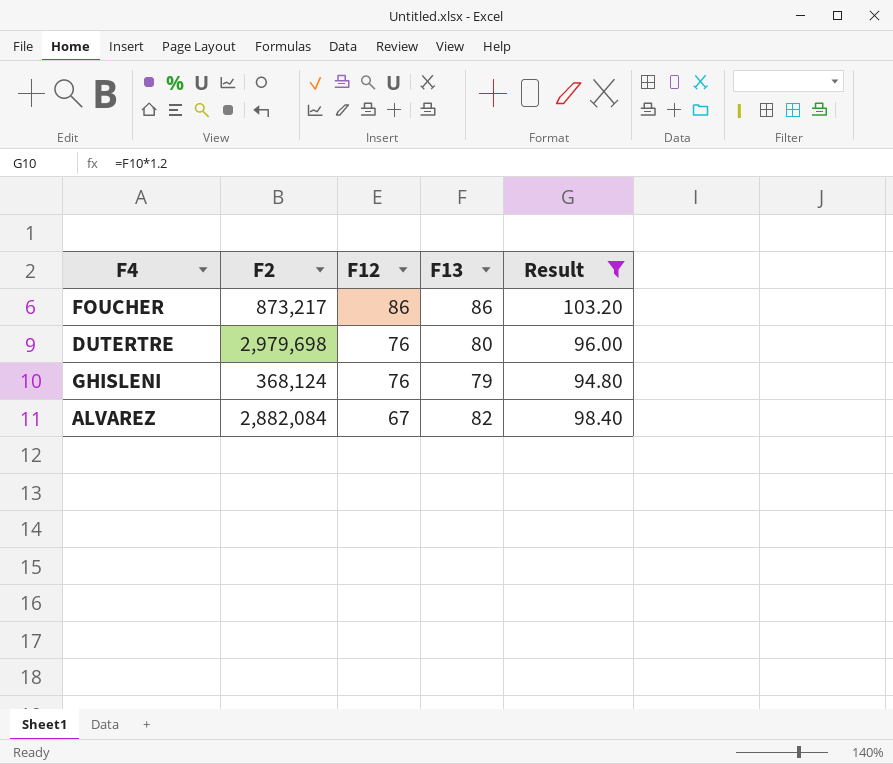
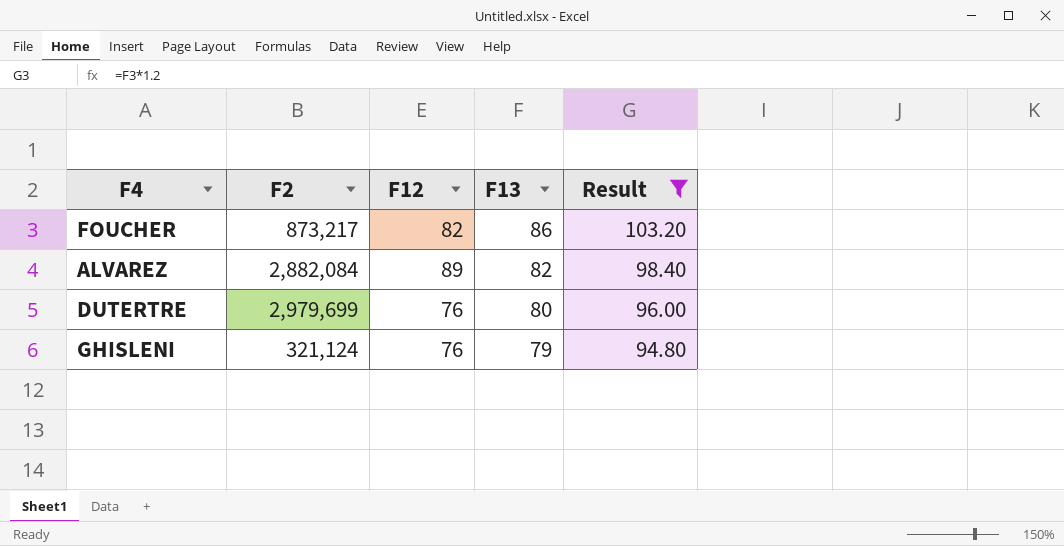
row order: F12 descending -> F13 descending
FOUCHER | F12: 86 -> 82
ALVAREZ | F12: 67 -> 89
DUTERTRE | F2: 2,979,698 -> 2,979,699
GHISLENI | F2: 368,124 -> 321,124

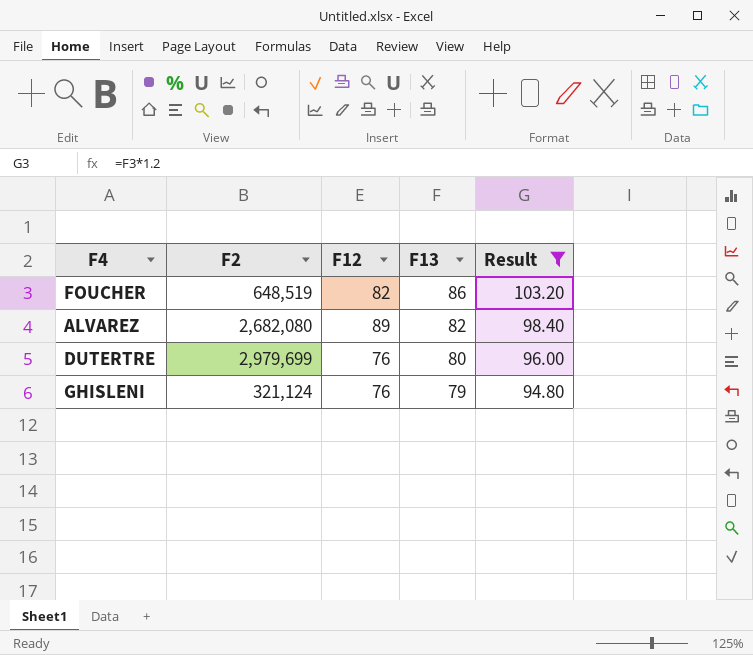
FOUCHER | F2: 873,217 -> 648,519
ALVAREZ | F2: 2,882,084 -> 2,682,080

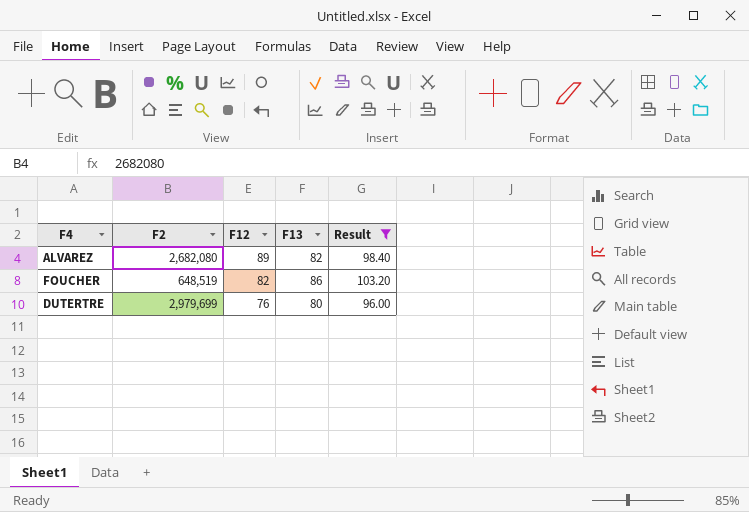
row order: F13 descending -> F12 descending
row GHISLENI: 321,124 | 76 | 79 | 94.80 -> none

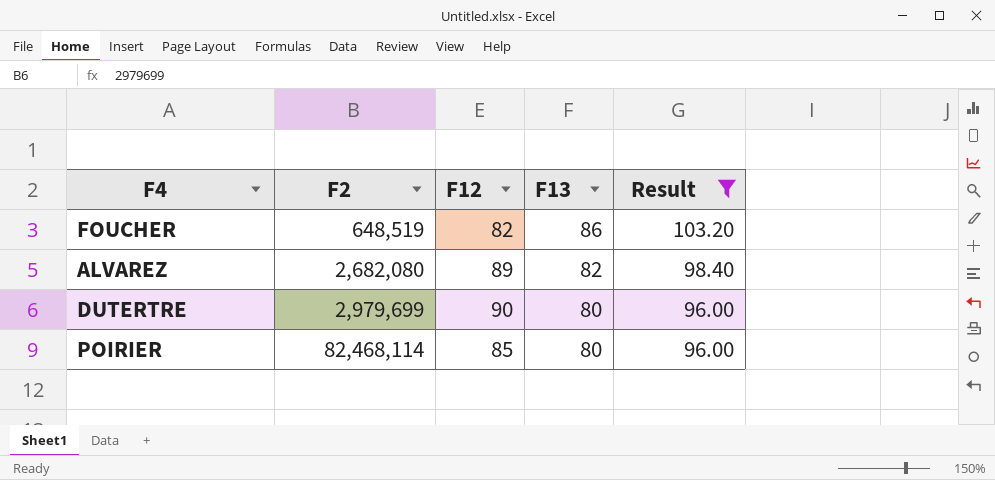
row order: F12 descending -> F2 ascending
DUTERTRE | F12: 76 -> 90
row POIRIER: none -> 82,468,114 | 85 | 80 | 96.00

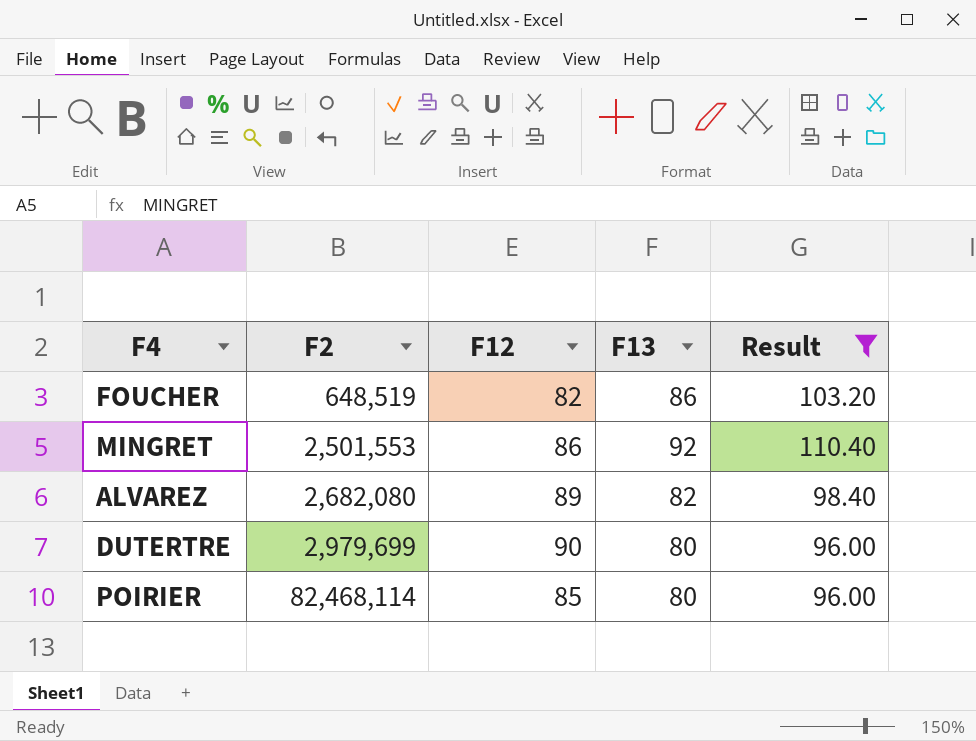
row MINGRET: none -> 2,501,553 | 86 | 92 | 110.40

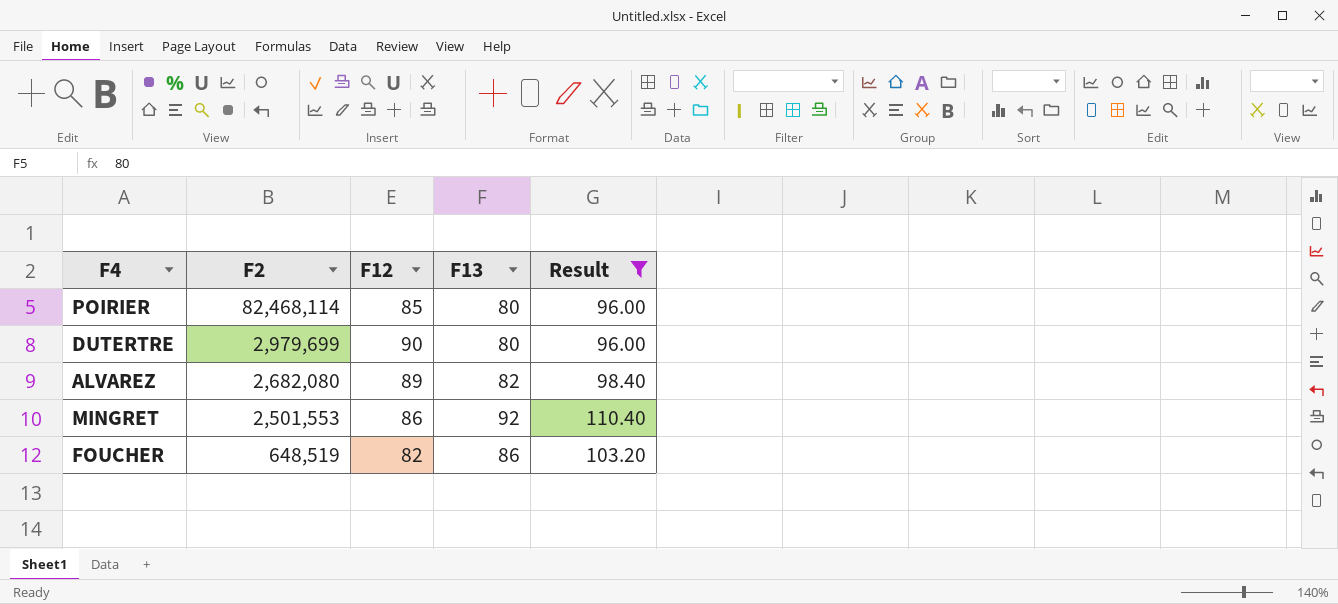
row order: F2 ascending -> F2 descending

